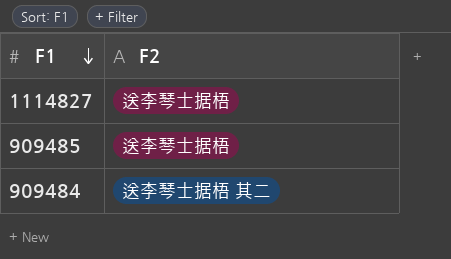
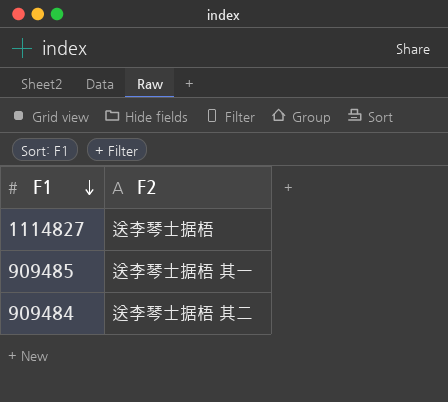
909485 | F2: 送李琴士据梧 -> 送李琴士据梧 其一

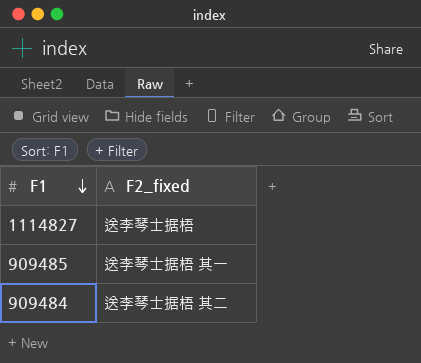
column name: F2 -> F2_fixed

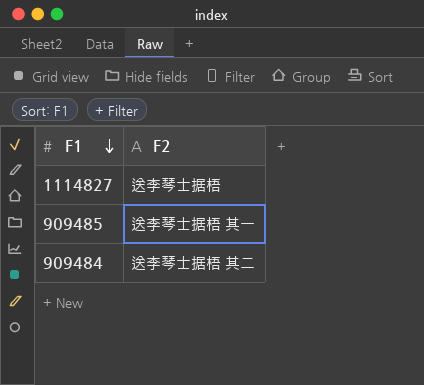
column name: F2_fixed -> F2

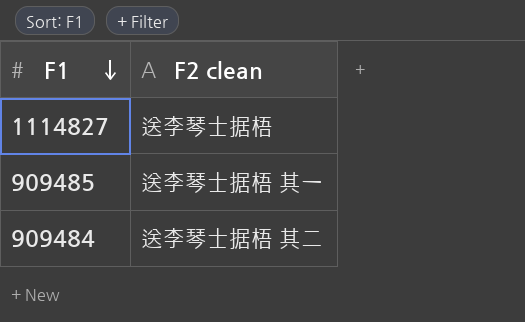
column name: F2 -> F2 clean

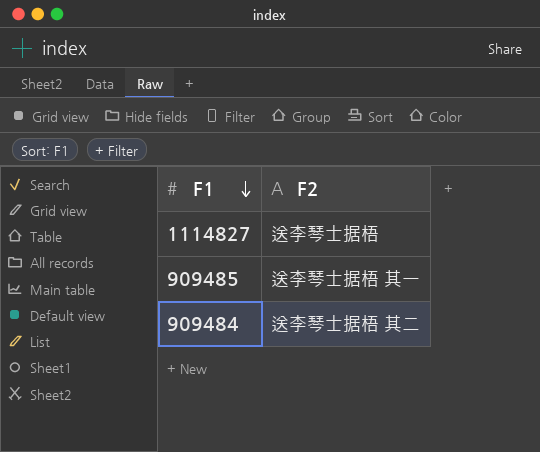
column name: F2 clean -> F2

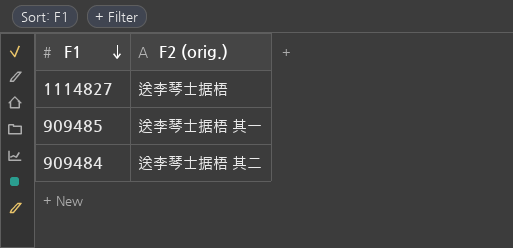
column name: F2 -> F2 (orig.)

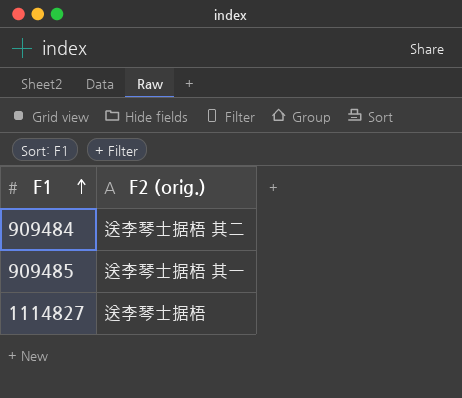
row order: F1 descending -> F1 ascending

